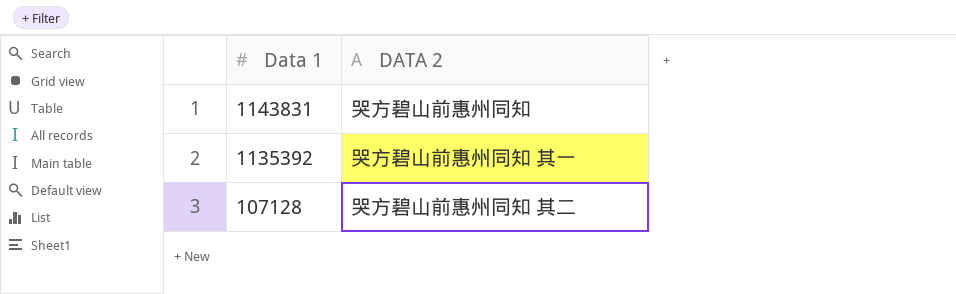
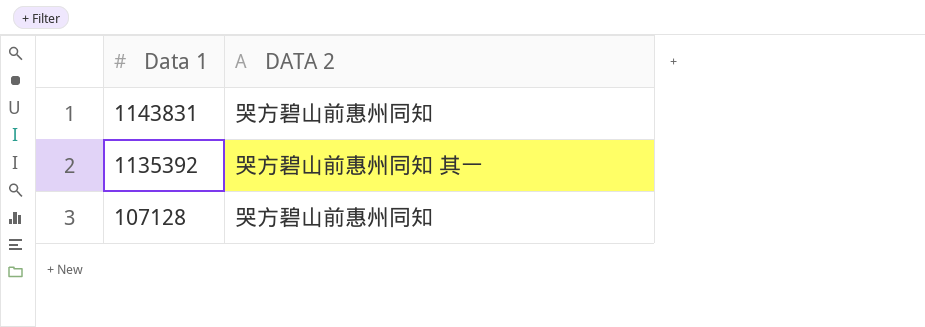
107128 | DATA 2: 哭方碧山前惠州同知 其二 -> 哭方碧山前惠州同知

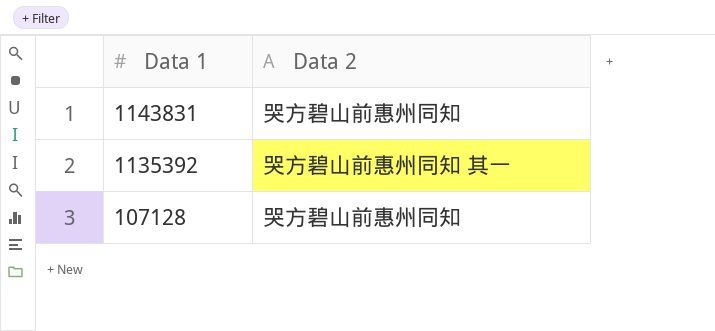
column name: DATA 2 -> Data 2

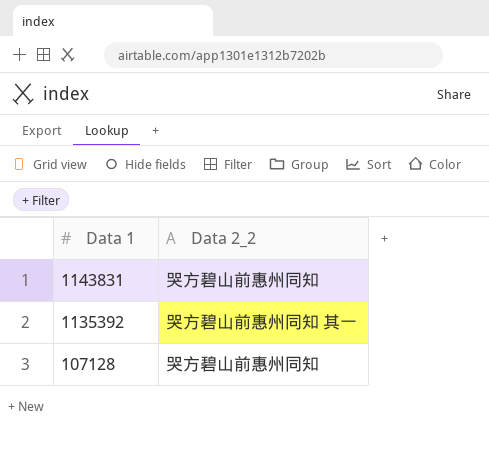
column name: Data 2 -> Data 2_2

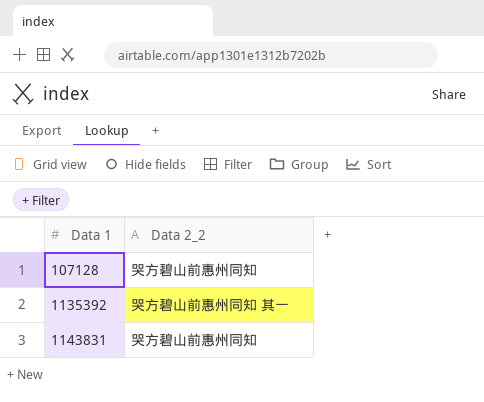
row order: Data 1 descending -> Data 1 ascending

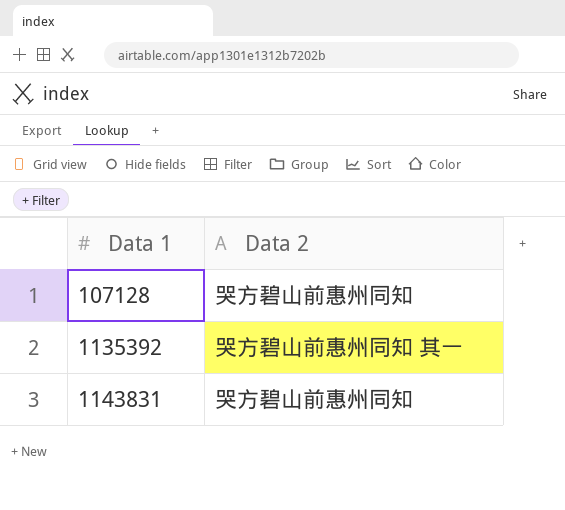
column name: Data 2_2 -> Data 2

